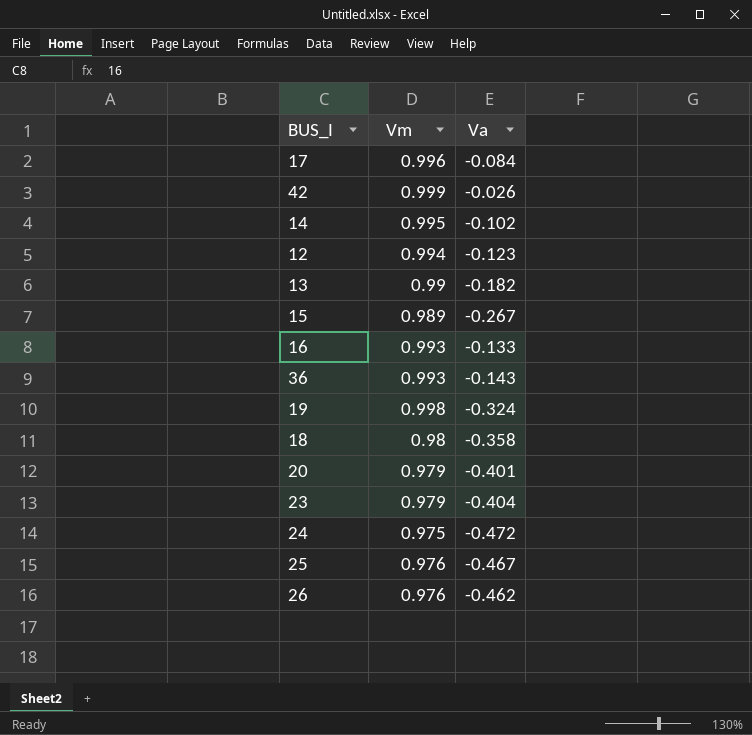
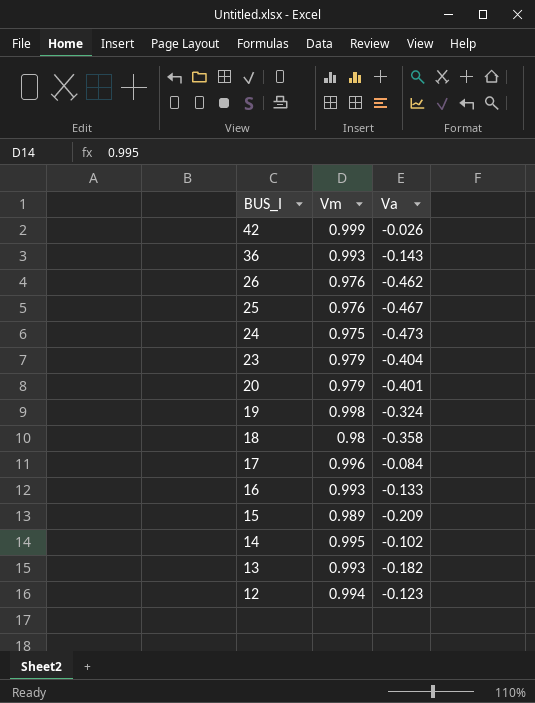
row order: none -> BUS_I descending
24 | Va: -0.472 -> -0.473
15 | Va: -0.267 -> -0.209
13 | Vm: 0.99 -> 0.993

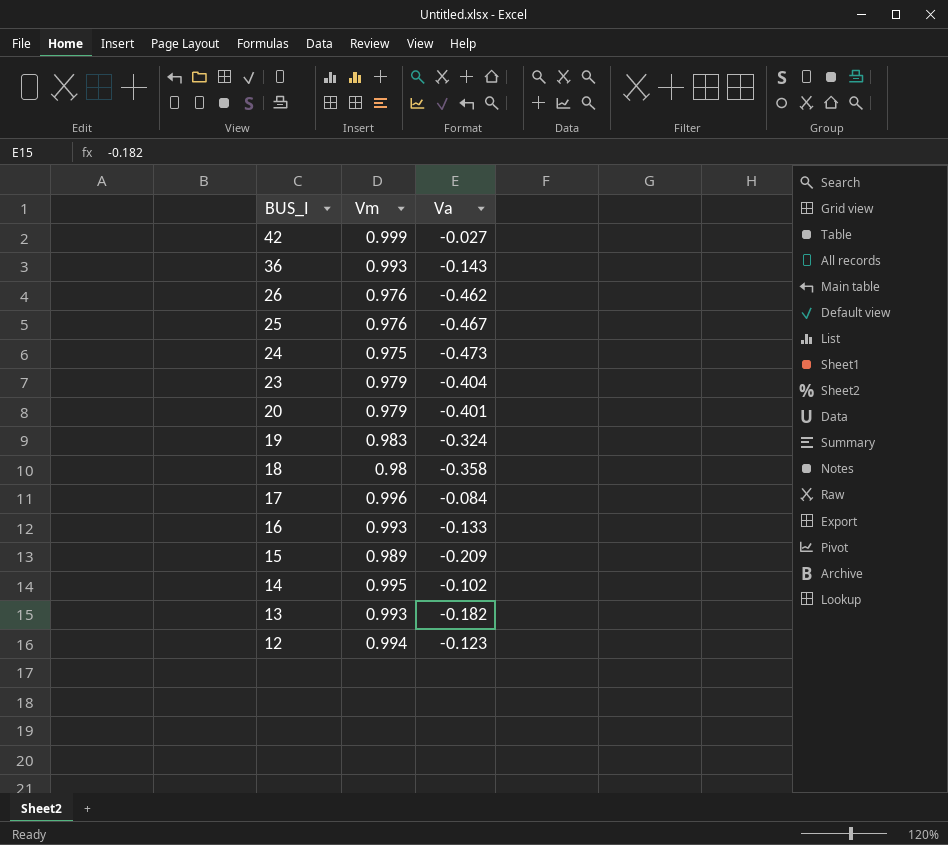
42 | Va: -0.026 -> -0.027
19 | Vm: 0.998 -> 0.983

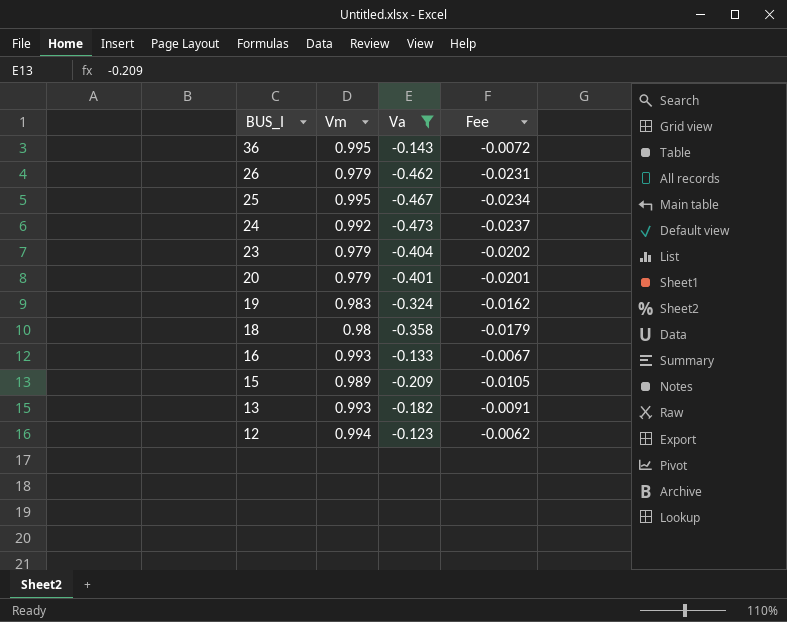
filter: none -> Va <= -0.123
column Fee | formula: none -> [Va] * 0.05
36 | Vm: 0.993 -> 0.995
26 | Vm: 0.976 -> 0.979
25 | Vm: 0.976 -> 0.995
24 | Vm: 0.975 -> 0.992

